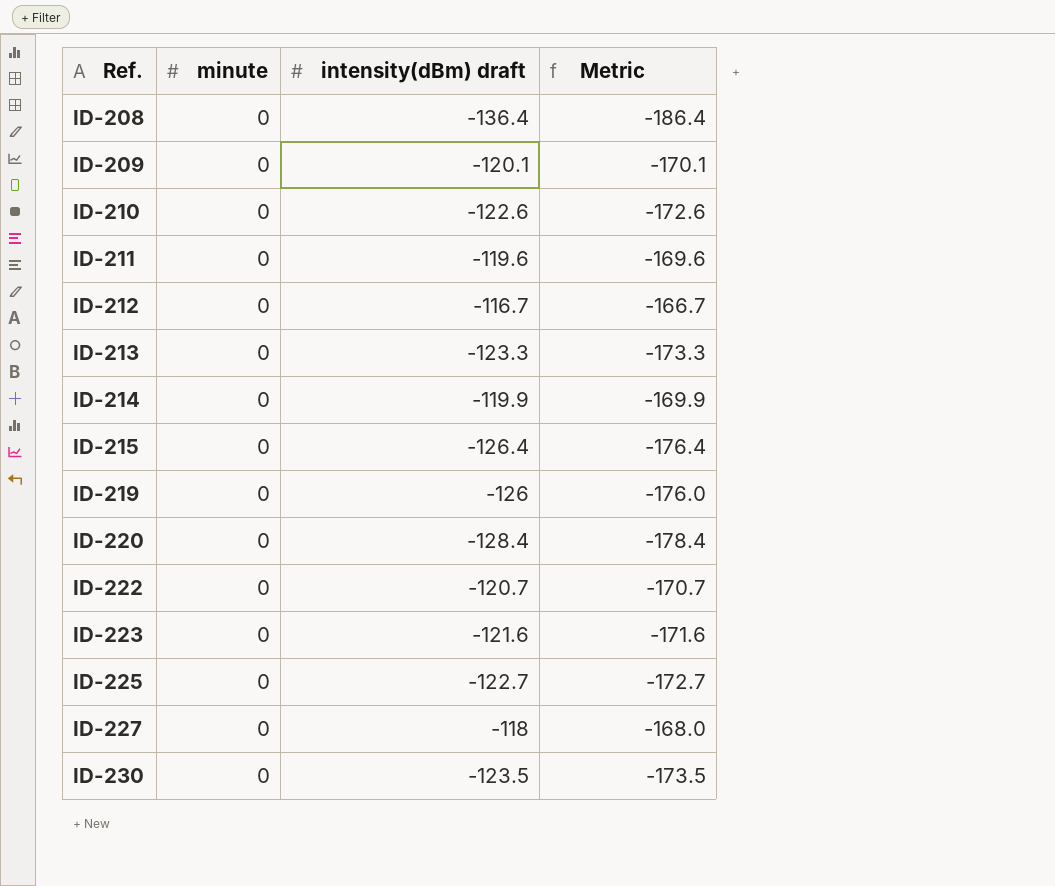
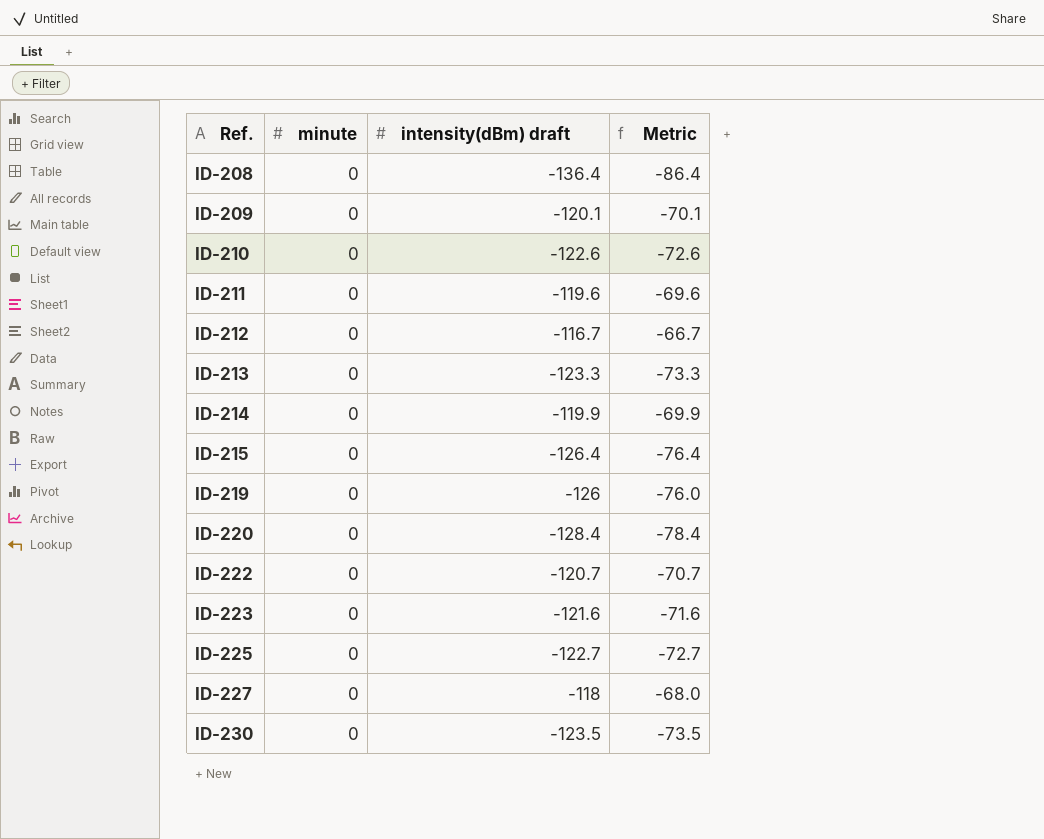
column Metric | formula: [intensity(dBm) draft] - 50 -> [intensity(dBm) draft] + 50

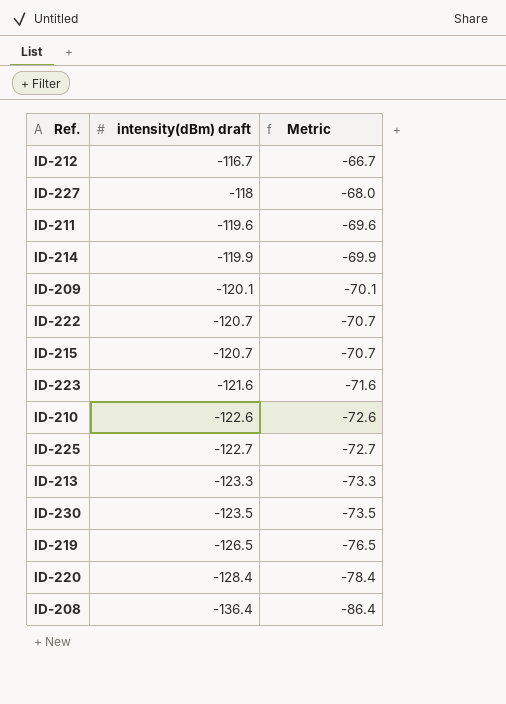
row order: Ref. ascending -> intensity(dBm) draft descending
column minute | position: 2 -> none
ID-215 | intensity(dBm) draft: -126.4 -> -120.7
ID-215 | Metric: -76.4 -> -70.7
ID-219 | intensity(dBm) draft: -126 -> -126.5
ID-219 | Metric: -76.0 -> -76.5

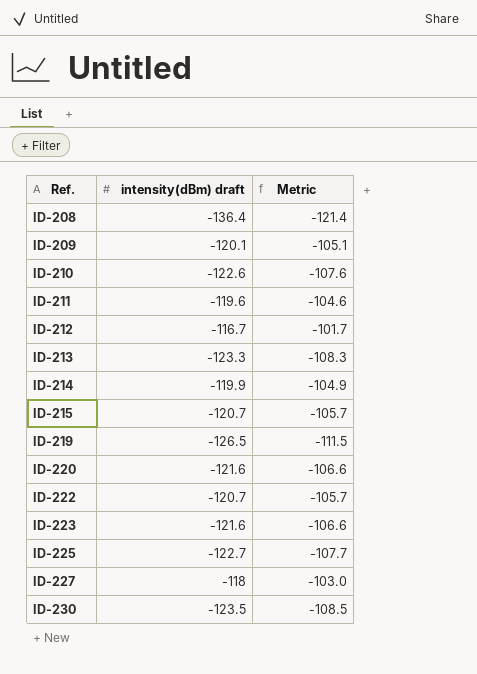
row order: intensity(dBm) draft descending -> Ref. ascending
column Metric | formula: [intensity(dBm) draft] + 50 -> [intensity(dBm) draft] + 15
ID-220 | intensity(dBm) draft: -128.4 -> -121.6

